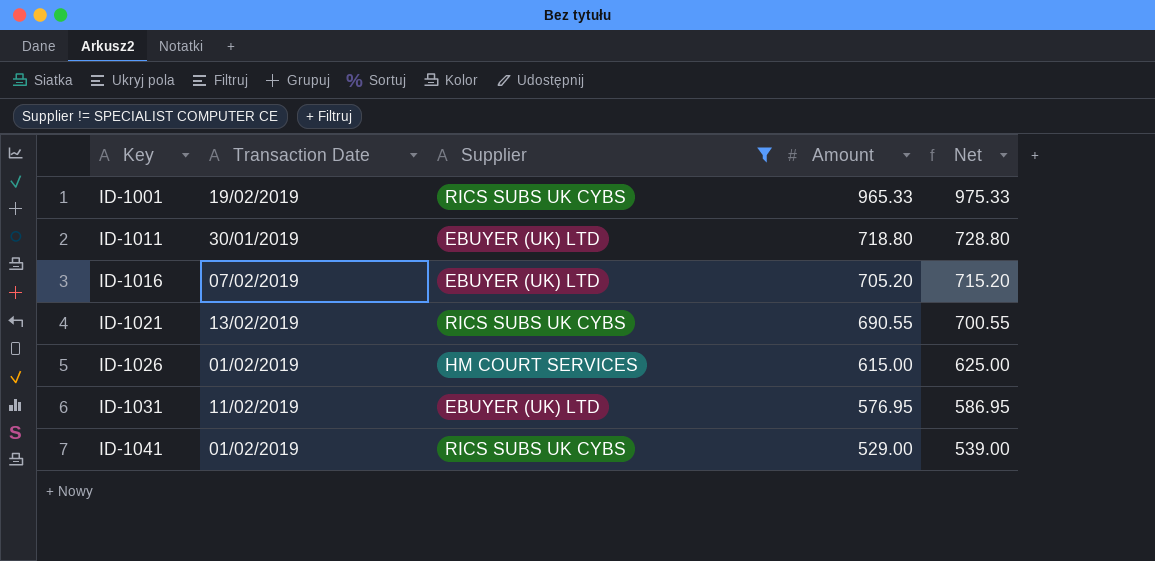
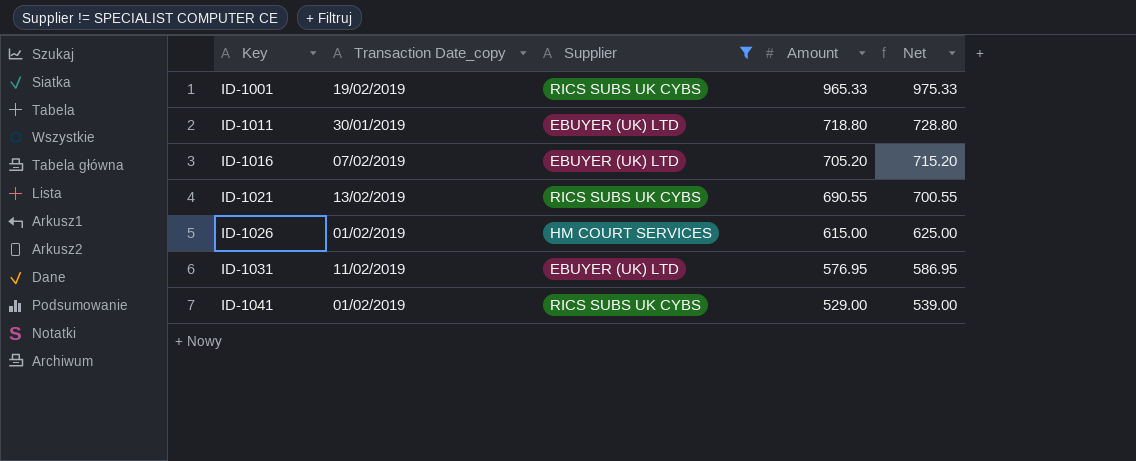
column name: Transaction Date -> Transaction Date_copy

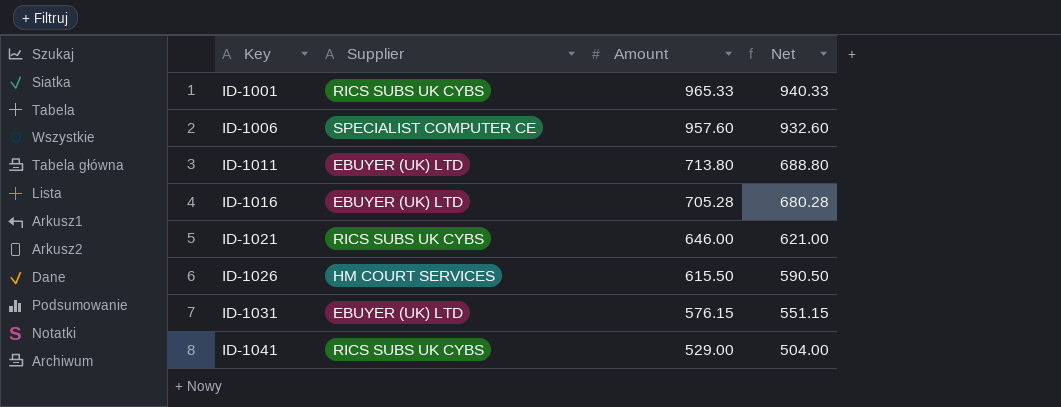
filter: Supplier != SPECIALIST COMPUTER CE -> none
column Transaction Date_copy | position: 2 -> none
column Net | formula: [Amount] + 10 -> [Amount] - 25
ID-1011 | Amount: 718.80 -> 713.80
ID-1016 | Amount: 705.20 -> 705.28
ID-1021 | Amount: 690.55 -> 646.00
ID-1026 | Amount: 615.00 -> 615.50
ID-1031 | Amount: 576.95 -> 576.15

